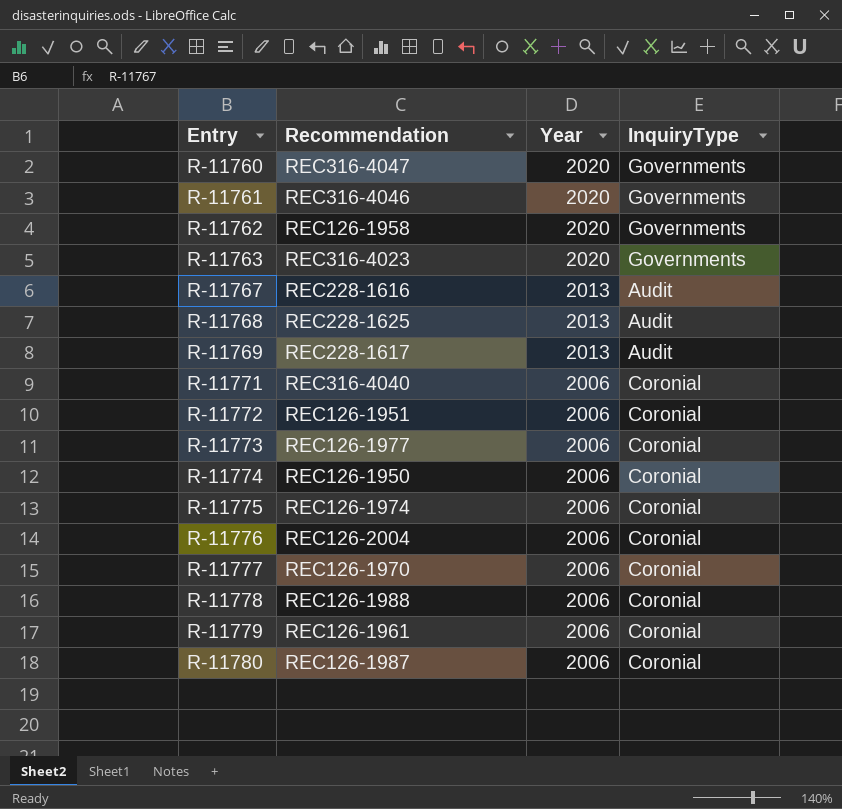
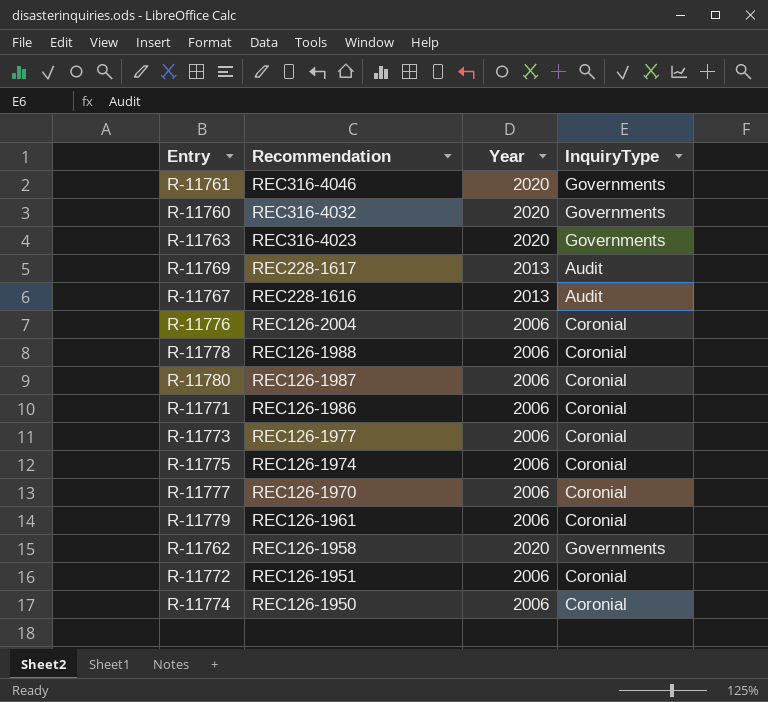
row order: Entry ascending -> Recommendation descending
row R-11768: REC228-1625 | 2013 | Audit -> none
R-11760 | Recommendation: REC316-4047 -> REC316-4032
R-11771 | Recommendation: REC316-4040 -> REC126-1986

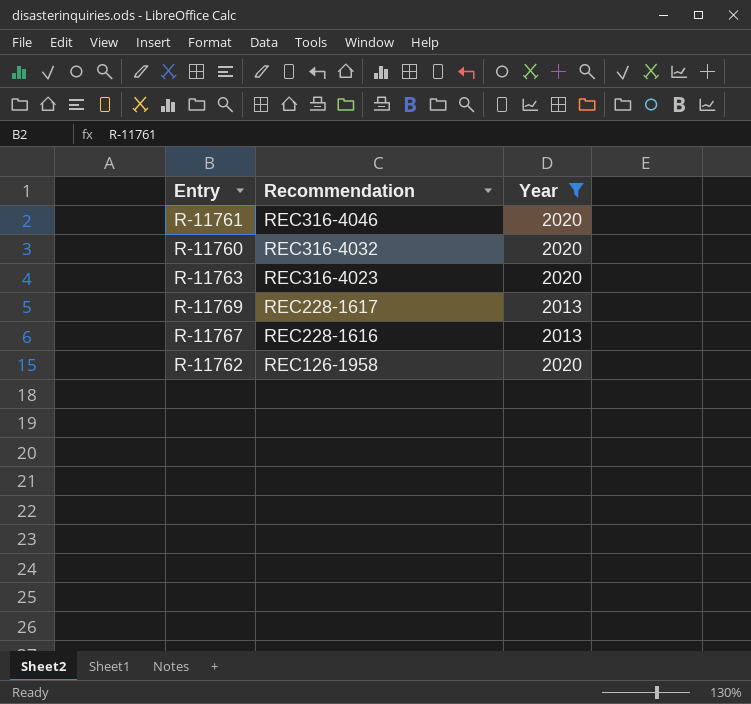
filter: none -> Year != 2006
column InquiryType | position: 4 -> none

